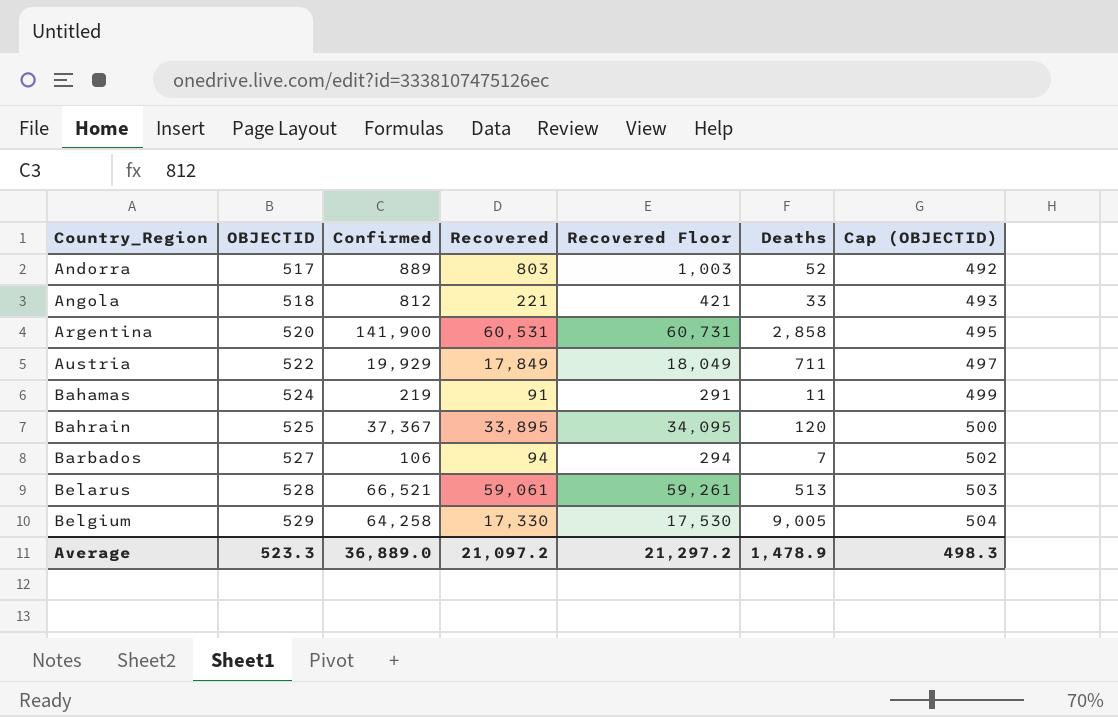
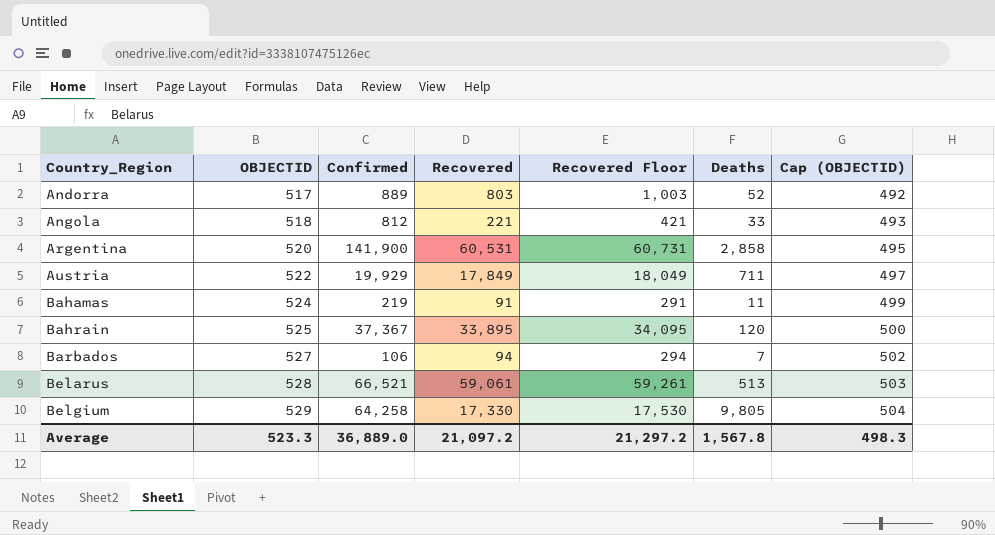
Belgium | Deaths: 9,005 -> 9,805
Average | Deaths: 1,478.9 -> 1,567.8

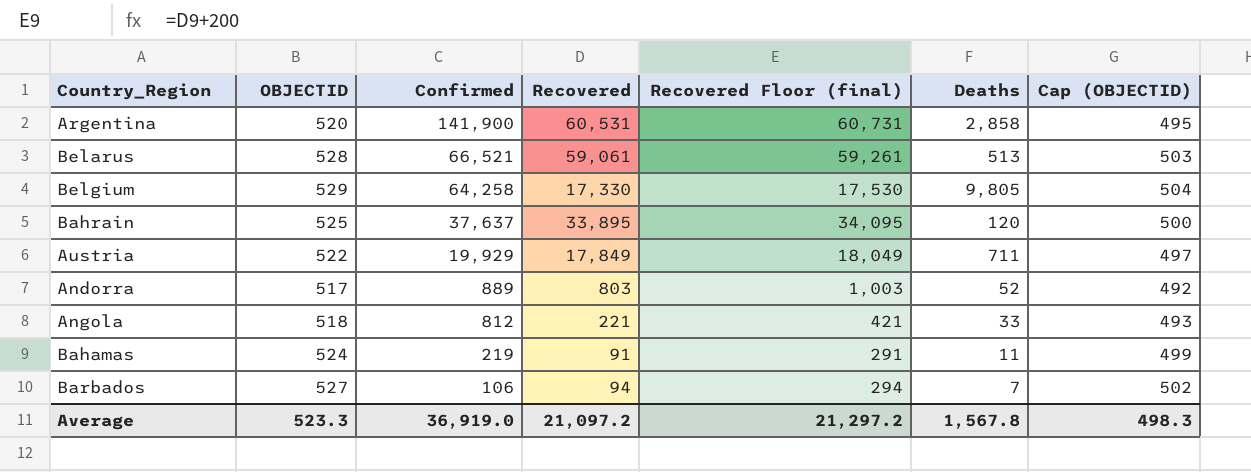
row order: Country_Region ascending -> Confirmed descending
column name: Recovered Floor -> Recovered Floor (final)
Bahrain | Confirmed: 37,367 -> 37,637
Average | Confirmed: 36,889.0 -> 36,919.0

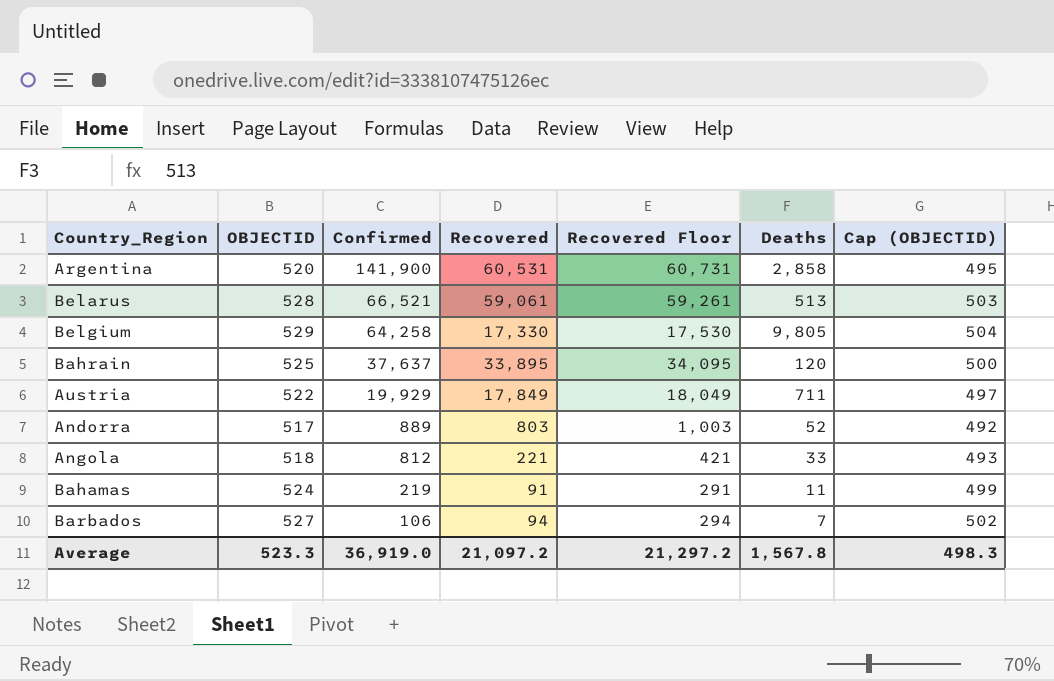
column name: Recovered Floor (final) -> Recovered Floor

